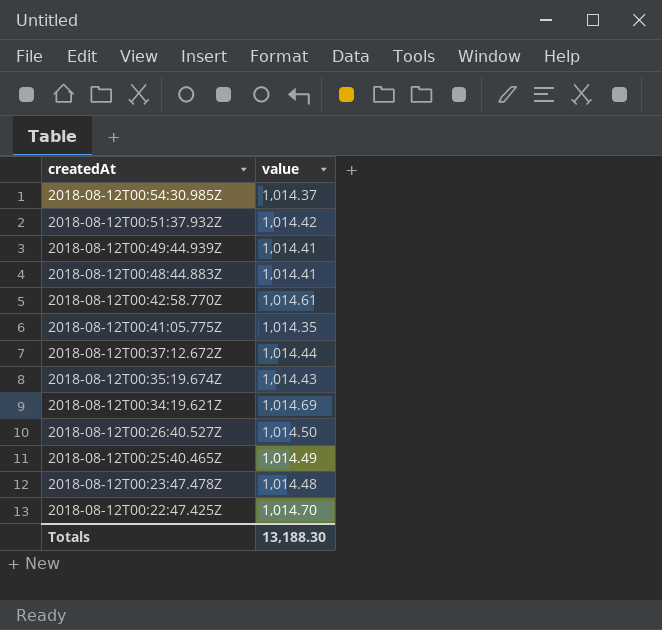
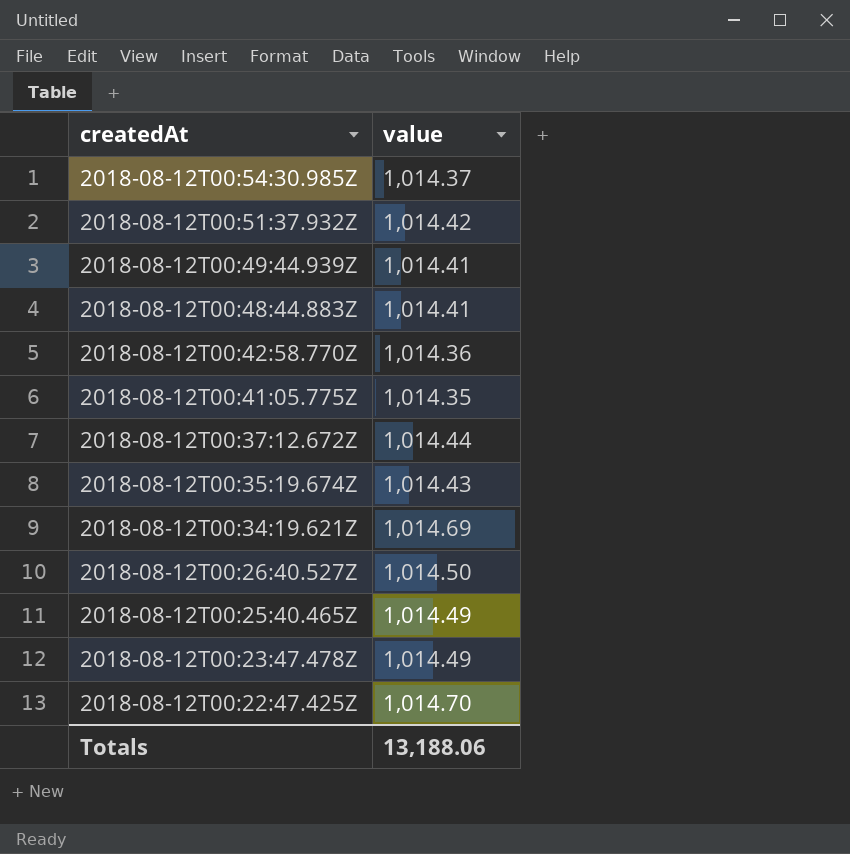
2018-08-12T00:42:58.770Z | value: 1,014.61 -> 1,014.36
2018-08-12T00:23:47.478Z | value: 1,014.48 -> 1,014.49
Totals | value: 13,188.30 -> 13,188.06

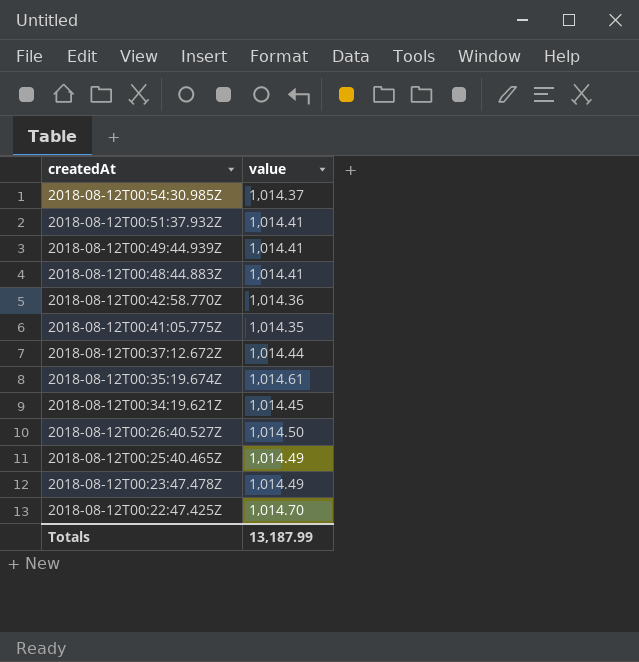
2018-08-12T00:51:37.932Z | value: 1,014.42 -> 1,014.41
2018-08-12T00:35:19.674Z | value: 1,014.43 -> 1,014.61
2018-08-12T00:34:19.621Z | value: 1,014.69 -> 1,014.45
Totals | value: 13,188.06 -> 13,187.99

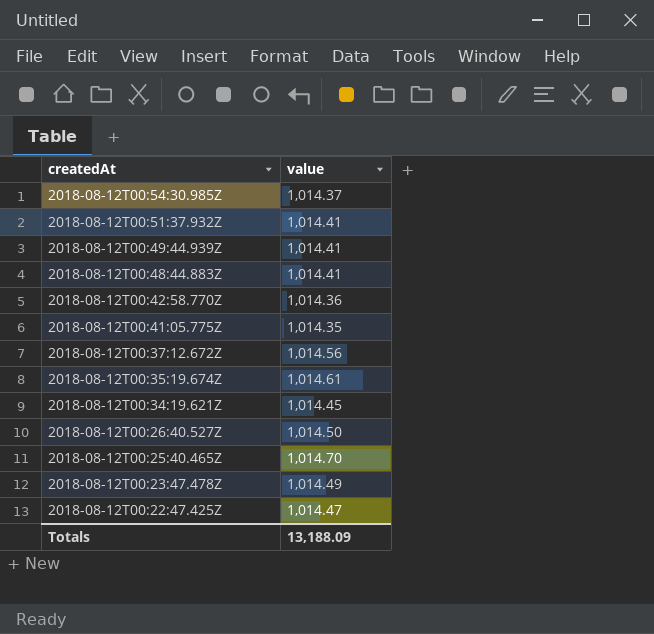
2018-08-12T00:37:12.672Z | value: 1,014.44 -> 1,014.56
2018-08-12T00:25:40.465Z | value: 1,014.49 -> 1,014.70
2018-08-12T00:22:47.425Z | value: 1,014.70 -> 1,014.47
Totals | value: 13,187.99 -> 13,188.09

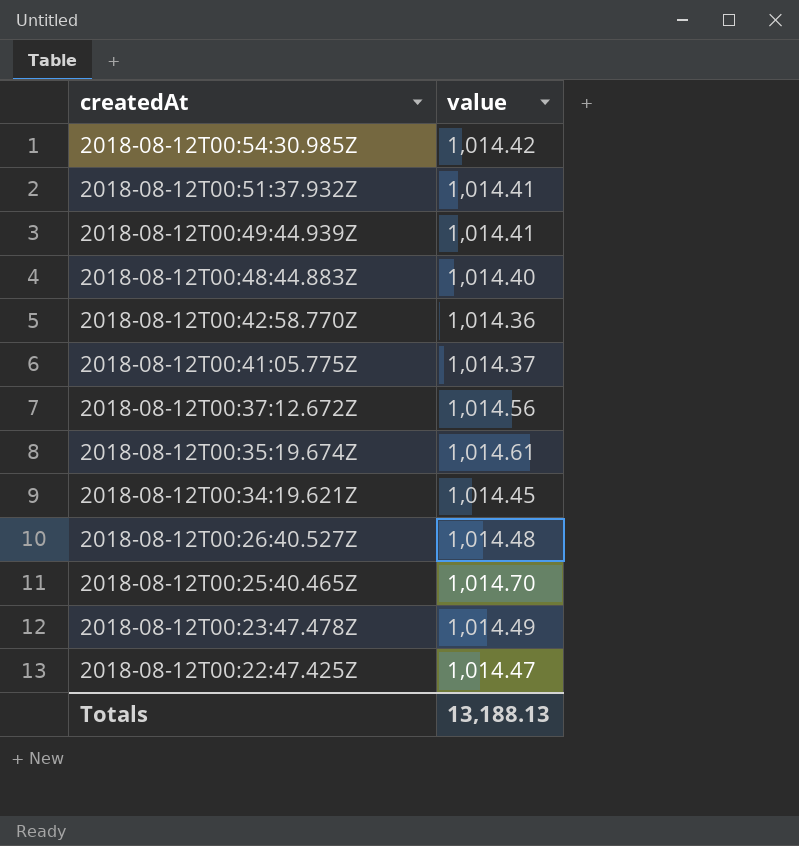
2018-08-12T00:54:30.985Z | value: 1,014.37 -> 1,014.42
2018-08-12T00:48:44.883Z | value: 1,014.41 -> 1,014.40
2018-08-12T00:41:05.775Z | value: 1,014.35 -> 1,014.37
2018-08-12T00:26:40.527Z | value: 1,014.50 -> 1,014.48
Totals | value: 13,188.09 -> 13,188.13

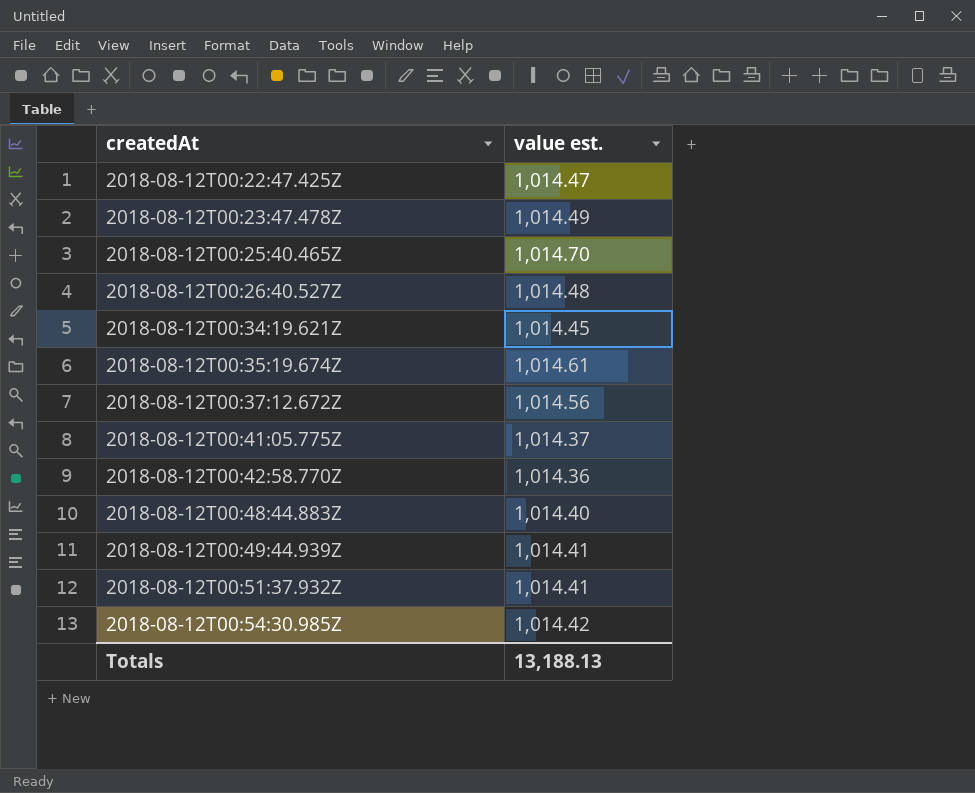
row order: createdAt descending -> createdAt ascending
column name: value -> value est.

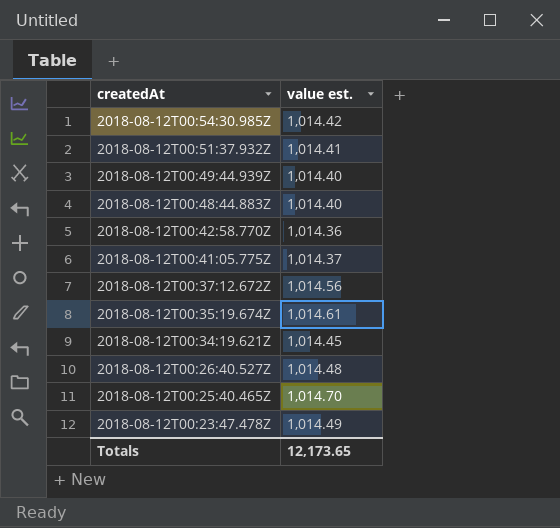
row order: createdAt ascending -> createdAt descending
row 2018-08-12T00:22:47.425Z: 1,014.47 -> none
2018-08-12T00:49:44.939Z | value est.: 1,014.41 -> 1,014.40
Totals | value est.: 13,188.13 -> 12,173.65

